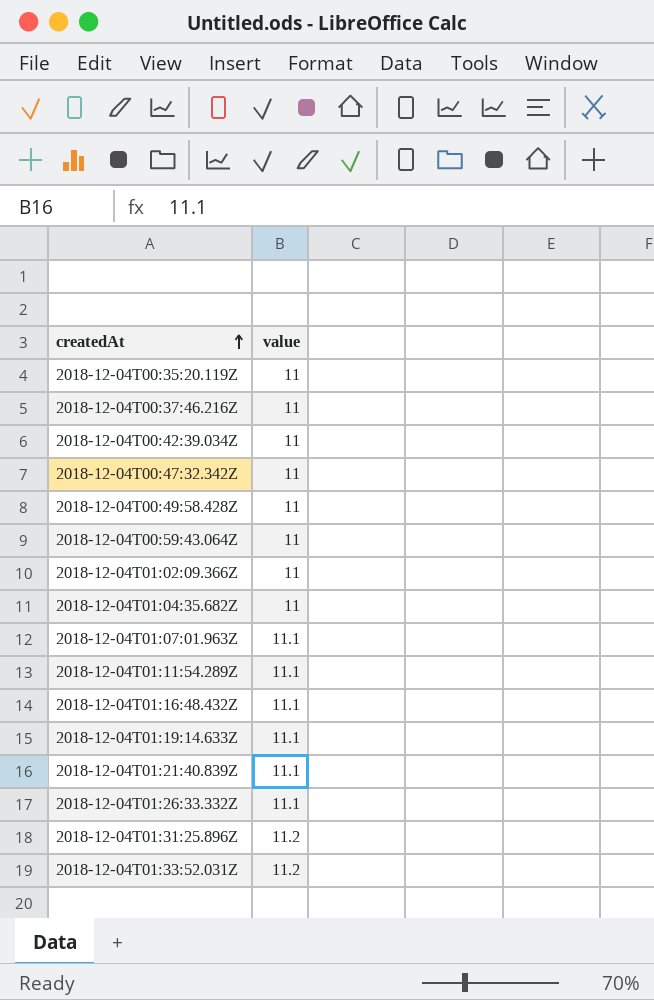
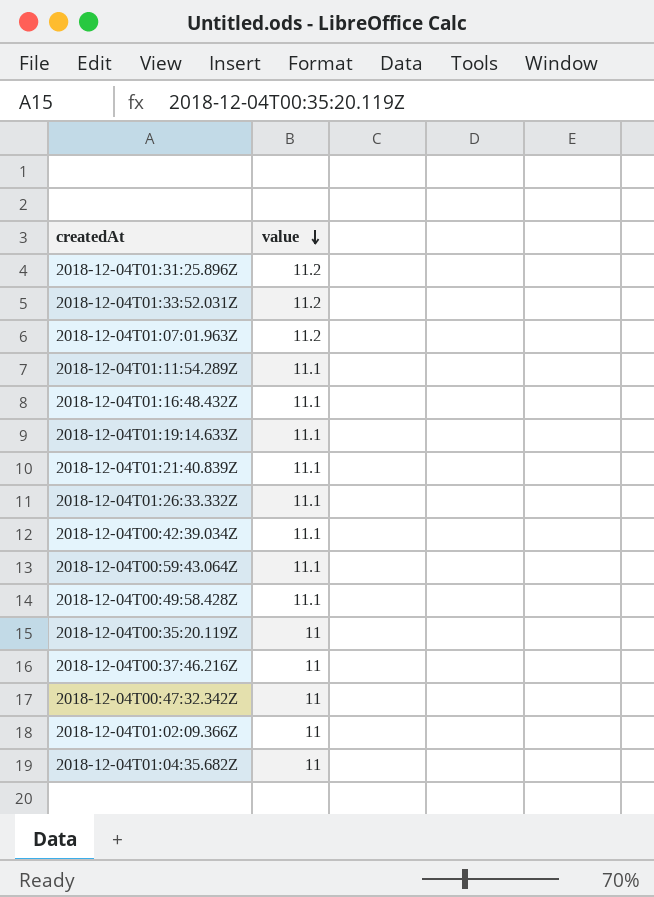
row order: createdAt ascending -> value descending
2018-12-04T01:07:01.963Z | value: 11.1 -> 11.2
2018-12-04T00:42:39.034Z | value: 11 -> 11.1
2018-12-04T00:59:43.064Z | value: 11 -> 11.1
2018-12-04T00:49:58.428Z | value: 11 -> 11.1

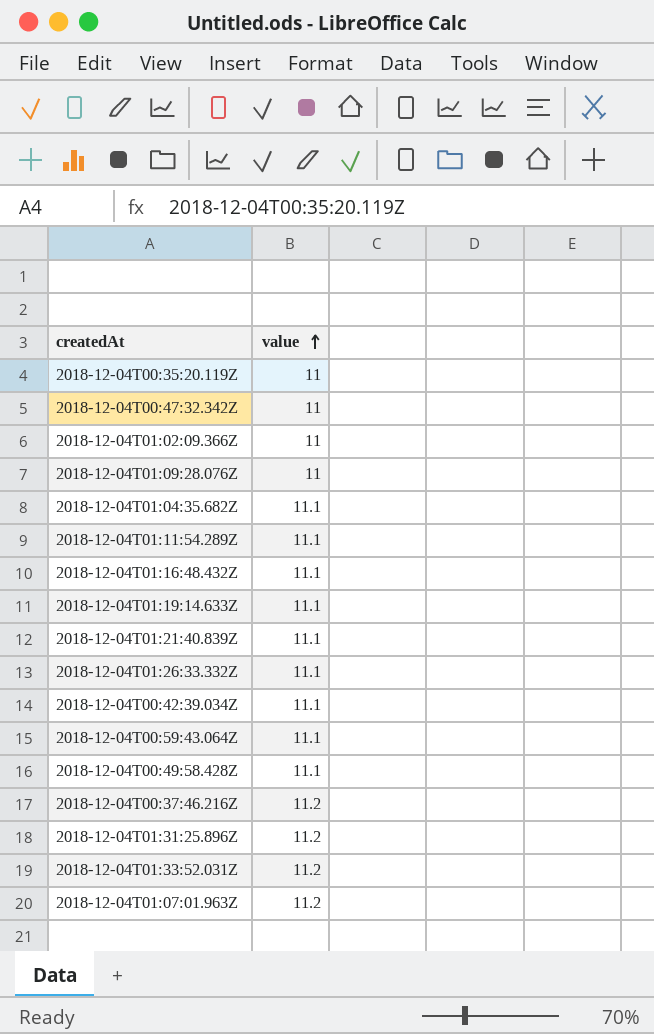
row order: value descending -> value ascending
row 2018-12-04T01:09:28.076Z: none -> 11
2018-12-04T01:04:35.682Z | value: 11 -> 11.1
2018-12-04T00:37:46.216Z | value: 11 -> 11.2

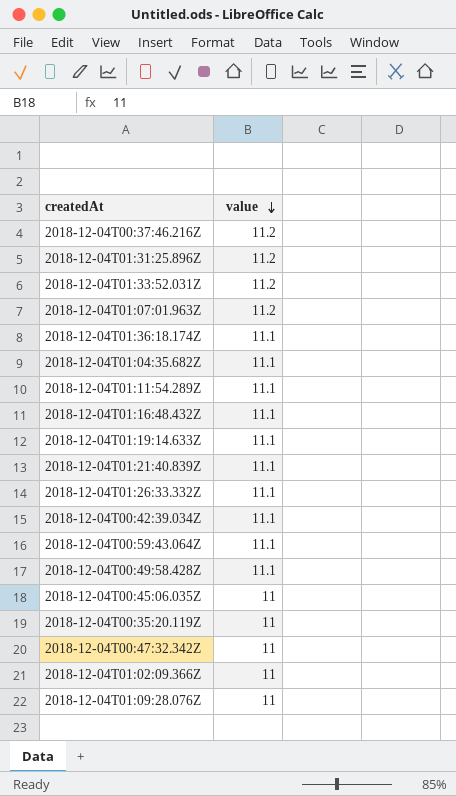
row order: value ascending -> value descending
row 2018-12-04T01:36:18.174Z: none -> 11.1
row 2018-12-04T00:45:06.035Z: none -> 11

